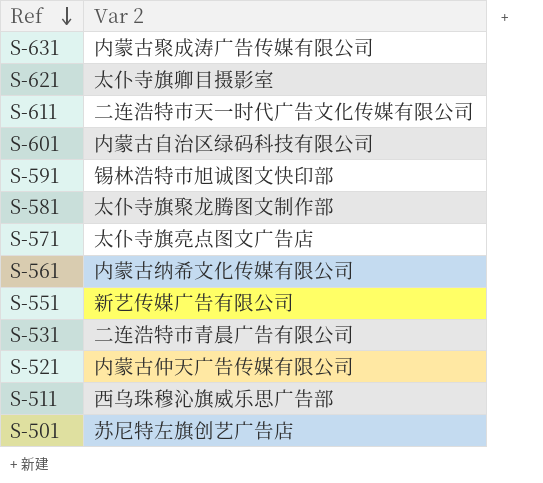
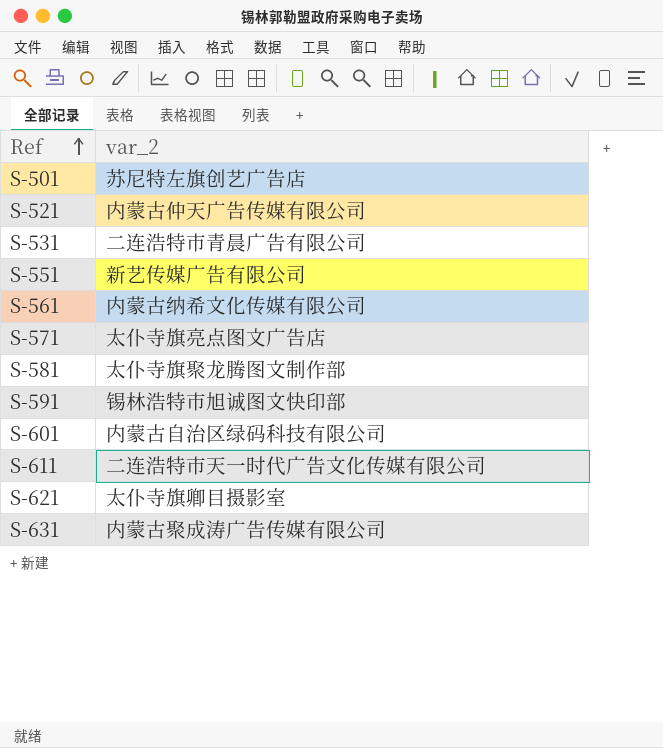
row order: Ref descending -> Ref ascending
column name: Var 2 -> var_2
row S-511: 西乌珠穆沁旗威乐思广告部 -> none

